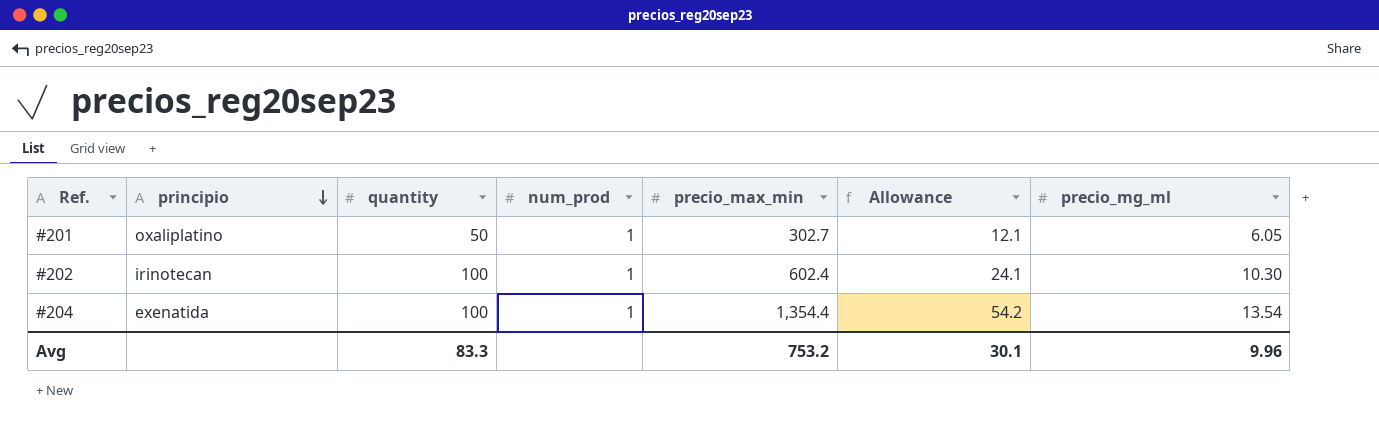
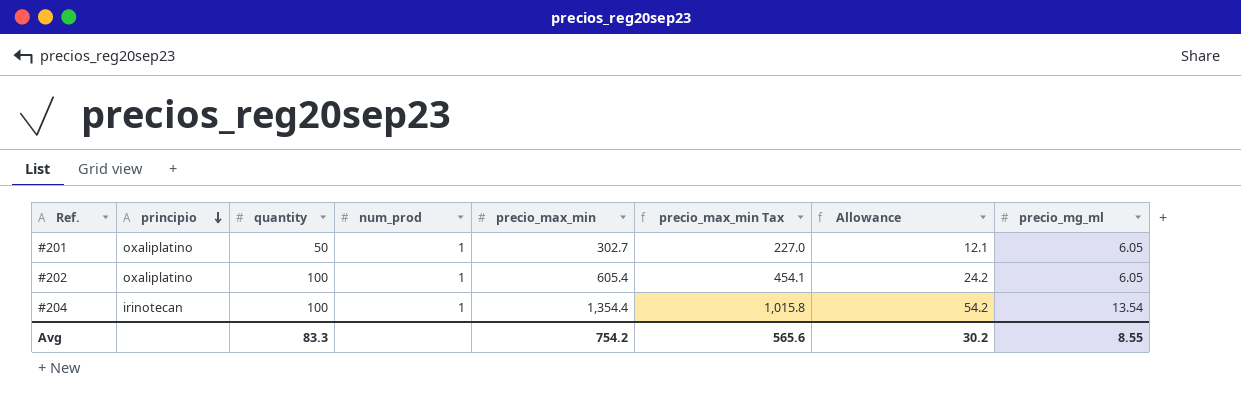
column precio_max_min Tax | formula: none -> [precio_max_min] * 0.75
#202 | principio: irinotecan -> oxaliplatino
#202 | precio_max_min: 602.4 -> 605.4
#202 | Allowance: 24.1 -> 24.2
#202 | precio_mg_ml: 10.30 -> 6.05
#204 | principio: exenatida -> irinotecan
Avg | precio_max_min: 753.2 -> 754.2
Avg | Allowance: 30.1 -> 30.2
Avg | precio_mg_ml: 9.96 -> 8.55

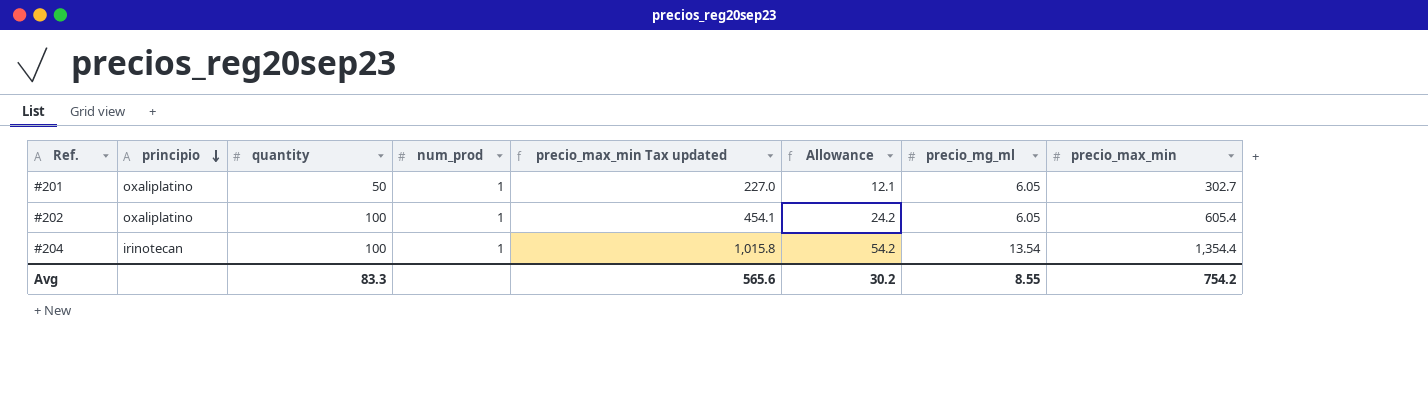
column name: precio_max_min Tax -> precio_max_min Tax updated
column precio_max_min | position: 5 -> 8

